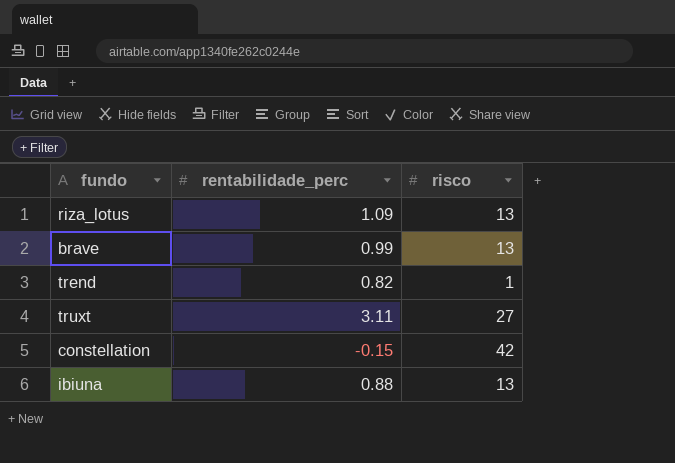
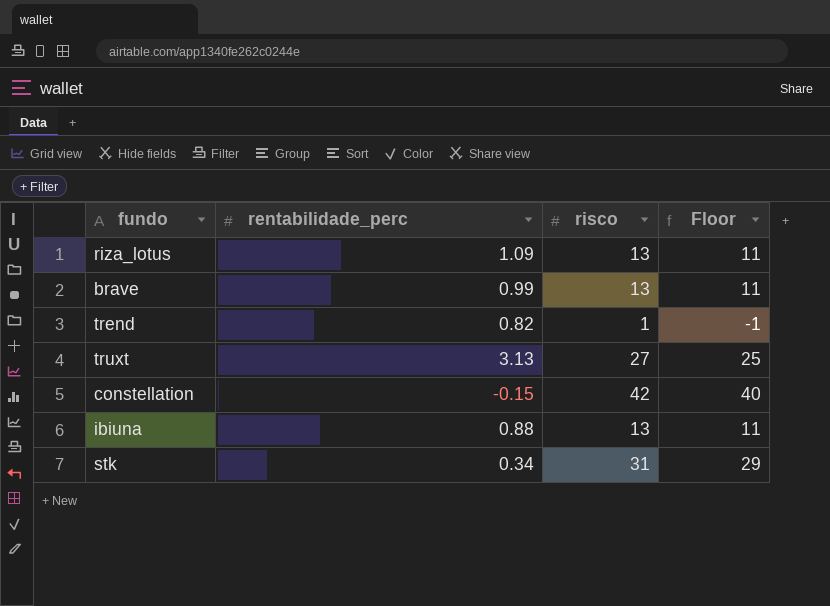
column Floor | formula: none -> [risco] - 2
truxt | rentabilidade_perc: 3.11 -> 3.13
row stk: none -> 0.34 | 31 | 29

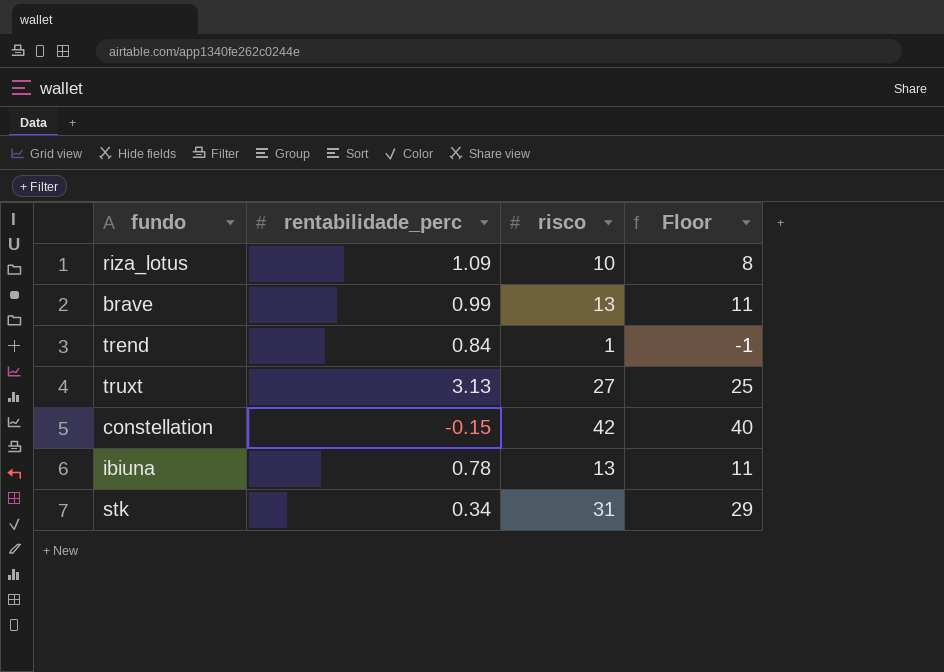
riza_lotus | risco: 13 -> 10
riza_lotus | Floor: 11 -> 8
trend | rentabilidade_perc: 0.82 -> 0.84
ibiuna | rentabilidade_perc: 0.88 -> 0.78

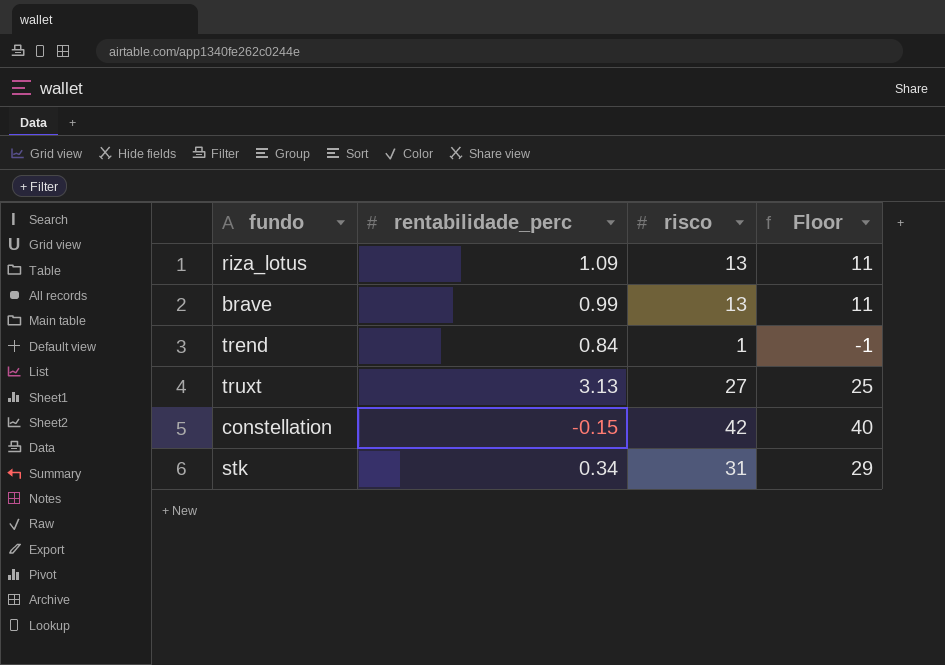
row ibiuna: 0.78 | 13 | 11 -> none
riza_lotus | risco: 10 -> 13
riza_lotus | Floor: 8 -> 11

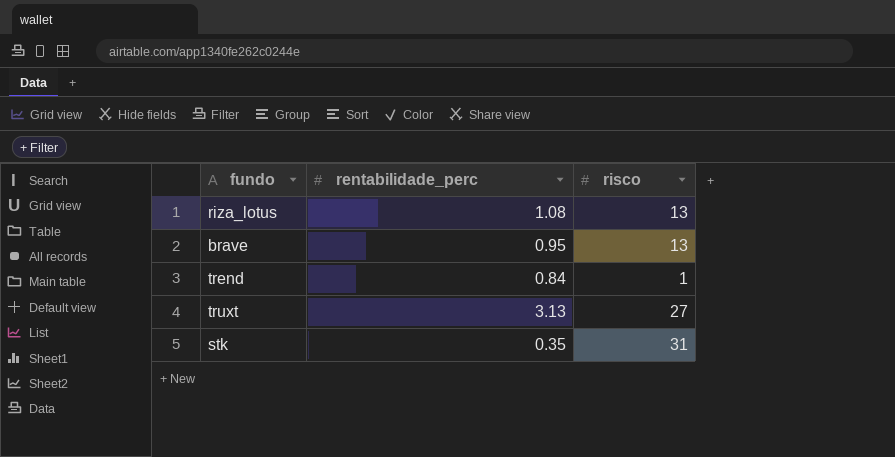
column Floor | formula: [risco] - 2 -> none
row constellation: -0.15 | 42 | 40 -> none
riza_lotus | rentabilidade_perc: 1.09 -> 1.08
brave | rentabilidade_perc: 0.99 -> 0.95
stk | rentabilidade_perc: 0.34 -> 0.35

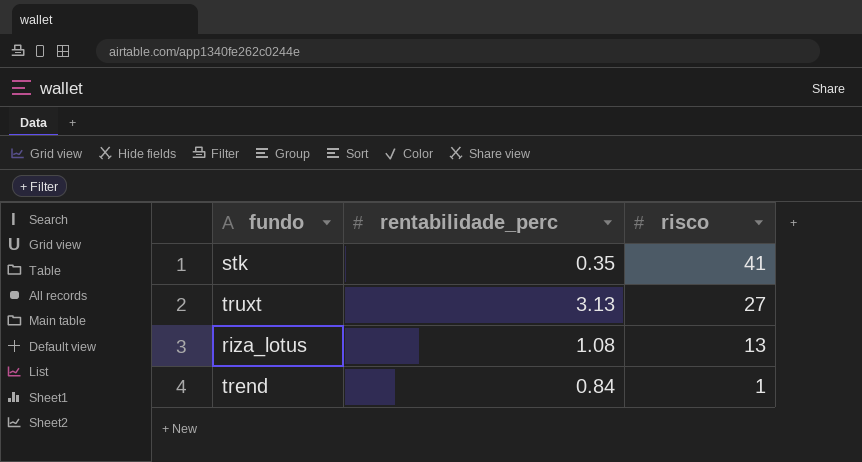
row order: none -> risco descending
row brave: 0.95 | 13 -> none
stk | risco: 31 -> 41

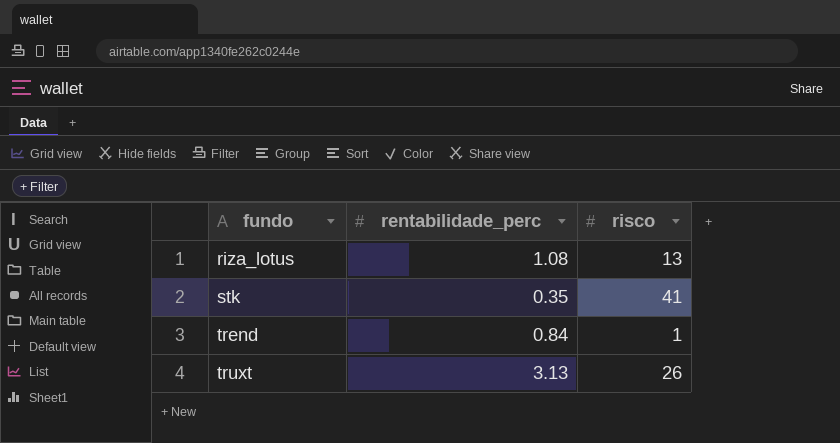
row order: risco descending -> fundo ascending
truxt | risco: 27 -> 26

